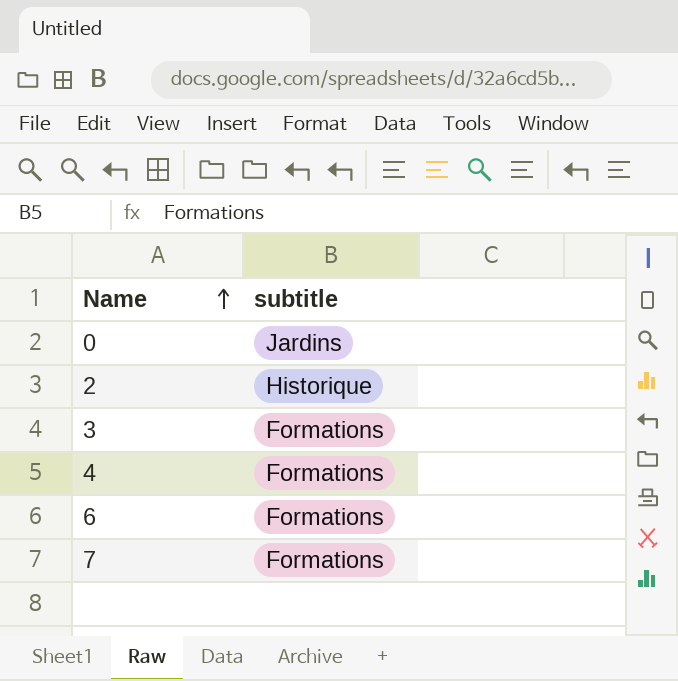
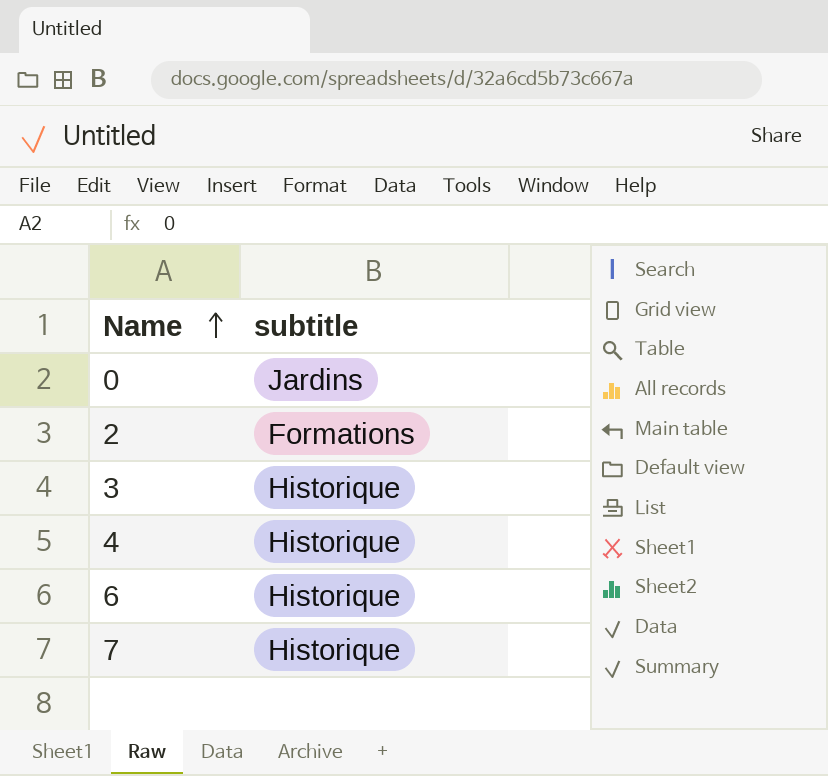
2 | subtitle: Historique -> Formations
3 | subtitle: Formations -> Historique
4 | subtitle: Formations -> Historique
6 | subtitle: Formations -> Historique
7 | subtitle: Formations -> Historique

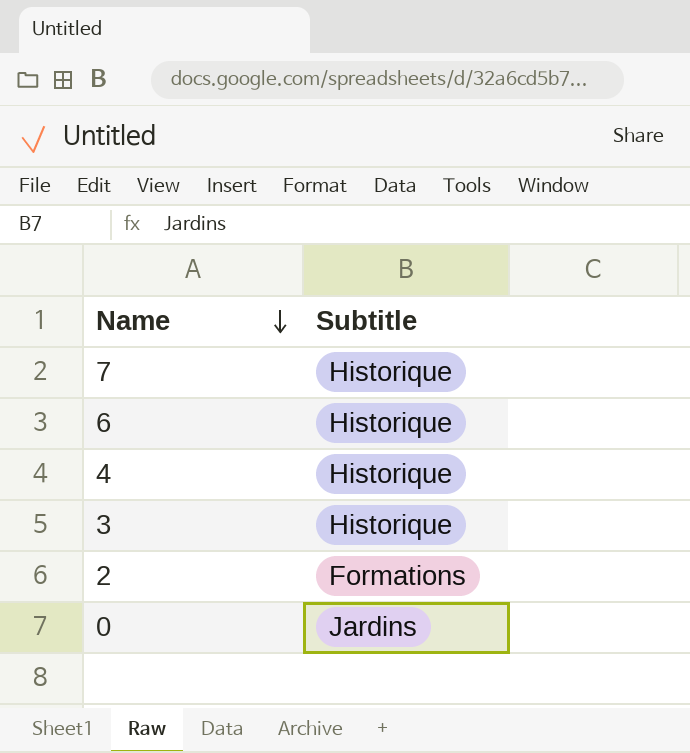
row order: Name ascending -> Name descending
column name: subtitle -> Subtitle

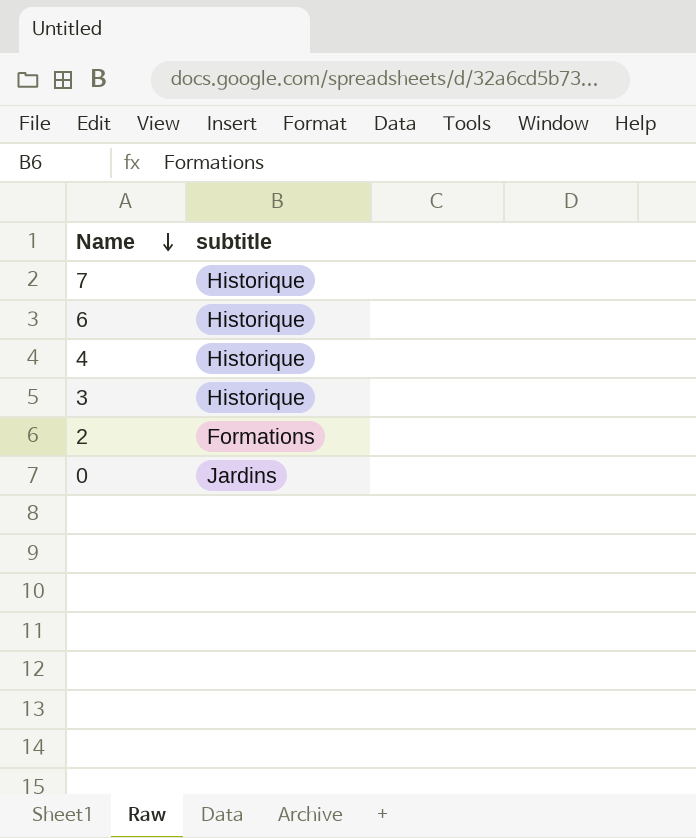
column name: Subtitle -> subtitle

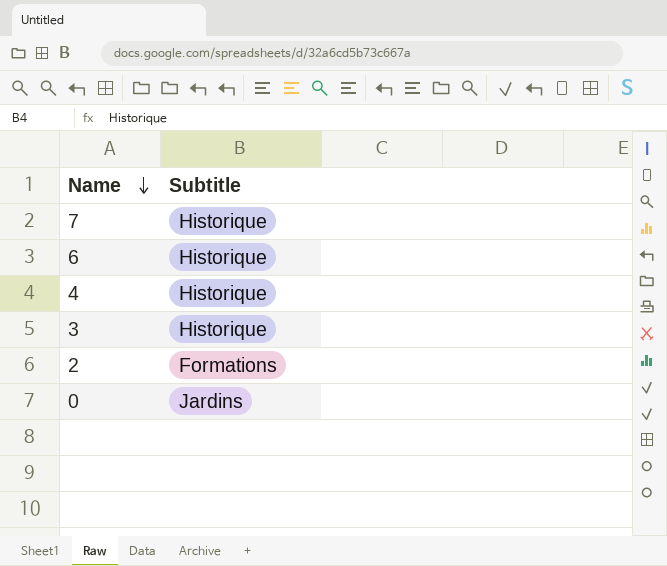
column name: subtitle -> Subtitle

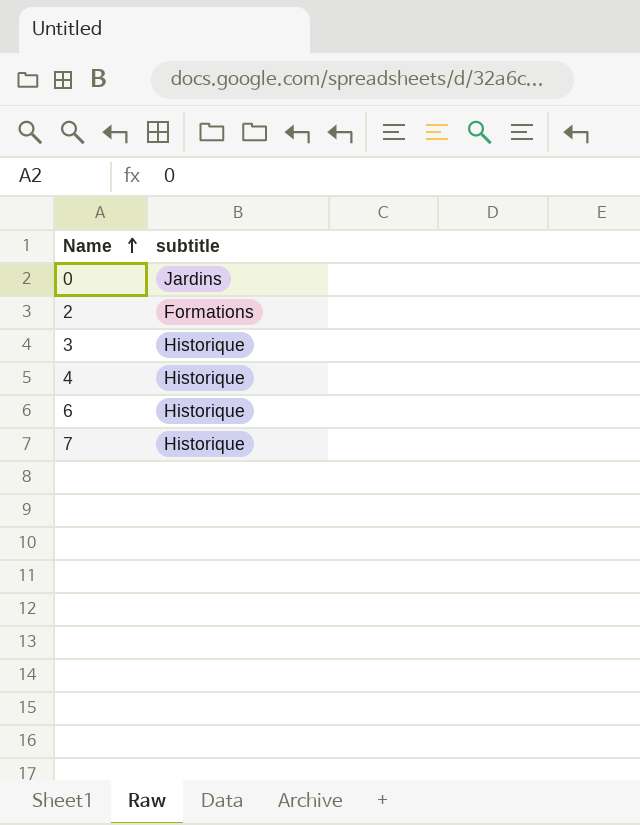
row order: Name descending -> Name ascending
column name: Subtitle -> subtitle

